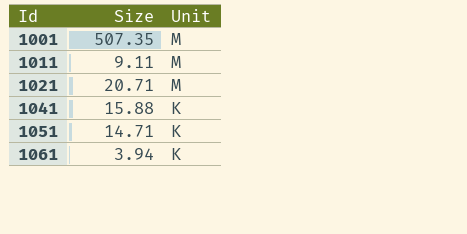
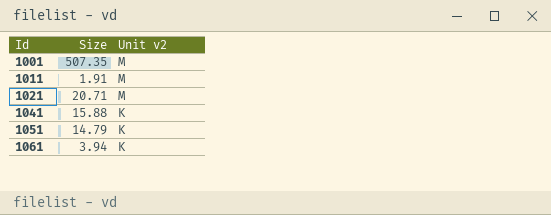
column name: Unit -> Unit v2
1011 | Size: 9.11 -> 1.91
1051 | Size: 14.71 -> 14.79

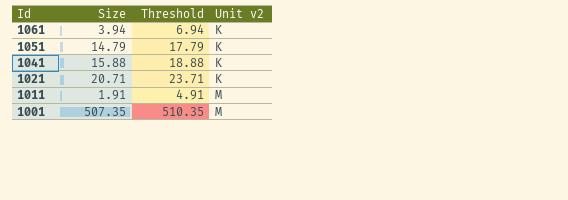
row order: Id ascending -> Id descending
column Threshold | formula: none -> [Size] + 3
1021 | Unit v2: M -> K

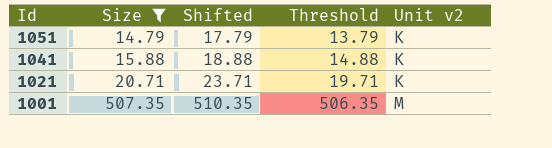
filter: none -> Size >= 14.79
column Shifted | formula: none -> [Size] + 3
column Threshold | formula: [Size] + 3 -> [Size] - 1

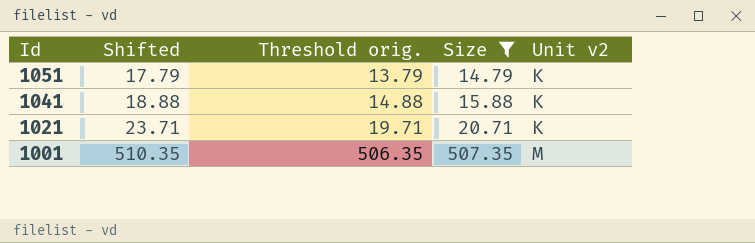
column name: Threshold -> Threshold orig.
column Size | position: 2 -> 4

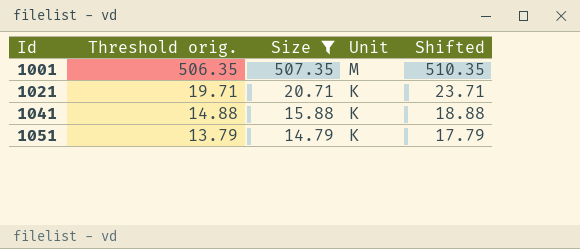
row order: Id descending -> Id ascending
column name: Unit v2 -> Unit
column Shifted | position: 2 -> 5

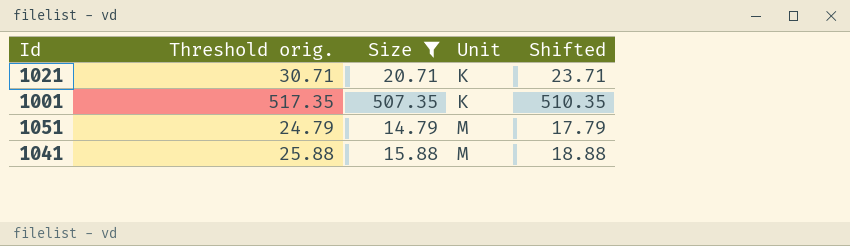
row order: Id ascending -> Unit ascending
column Threshold orig. | formula: [Size] - 1 -> [Size] + 10
1001 | Unit: M -> K
1051 | Unit: K -> M
1041 | Unit: K -> M

